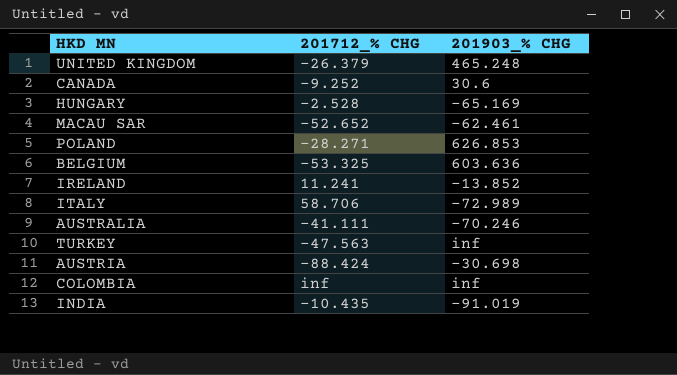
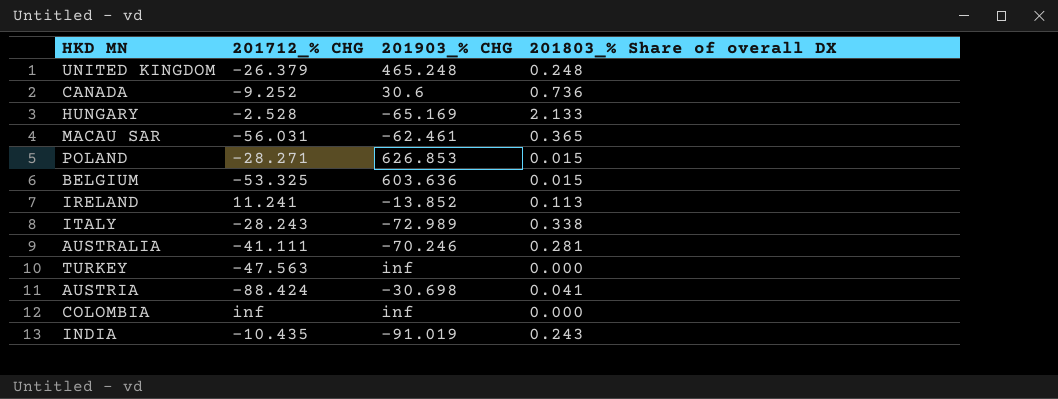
column 201803_% Share of overall DX | position: none -> 4
MACAU SAR | 201712_% CHG: -52.652 -> -56.031
ITALY | 201712_% CHG: 58.706 -> -28.243

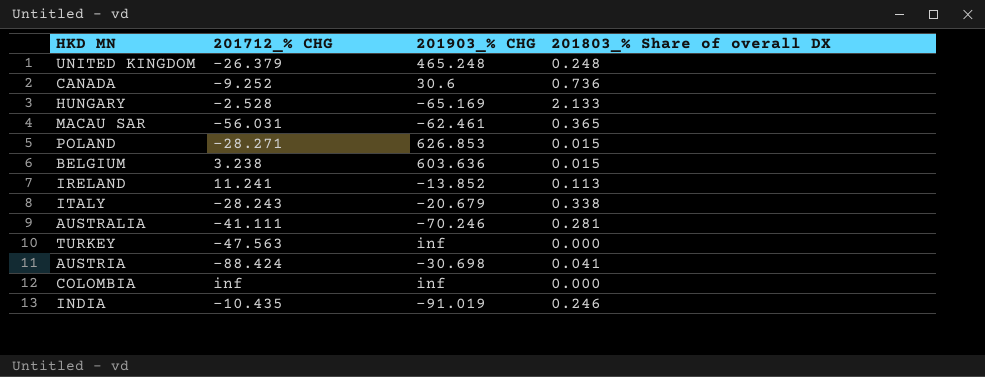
BELGIUM | 201712_% CHG: -53.325 -> 3.238
ITALY | 201903_% CHG: -72.989 -> -20.679
INDIA | 201803_% Share of overall DX: 0.243 -> 0.246

